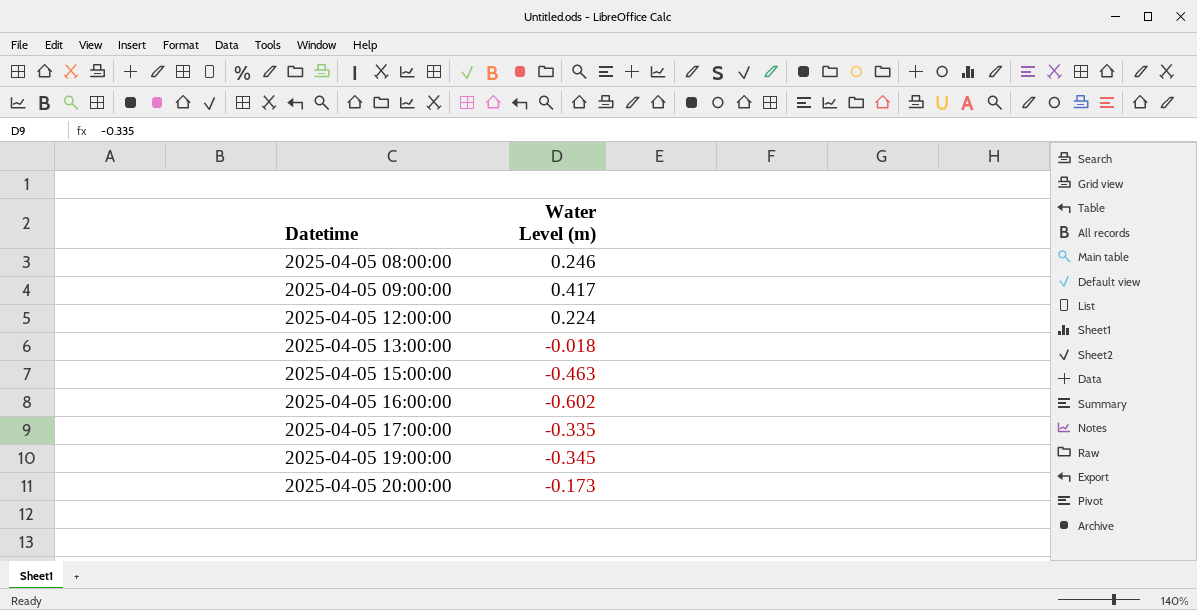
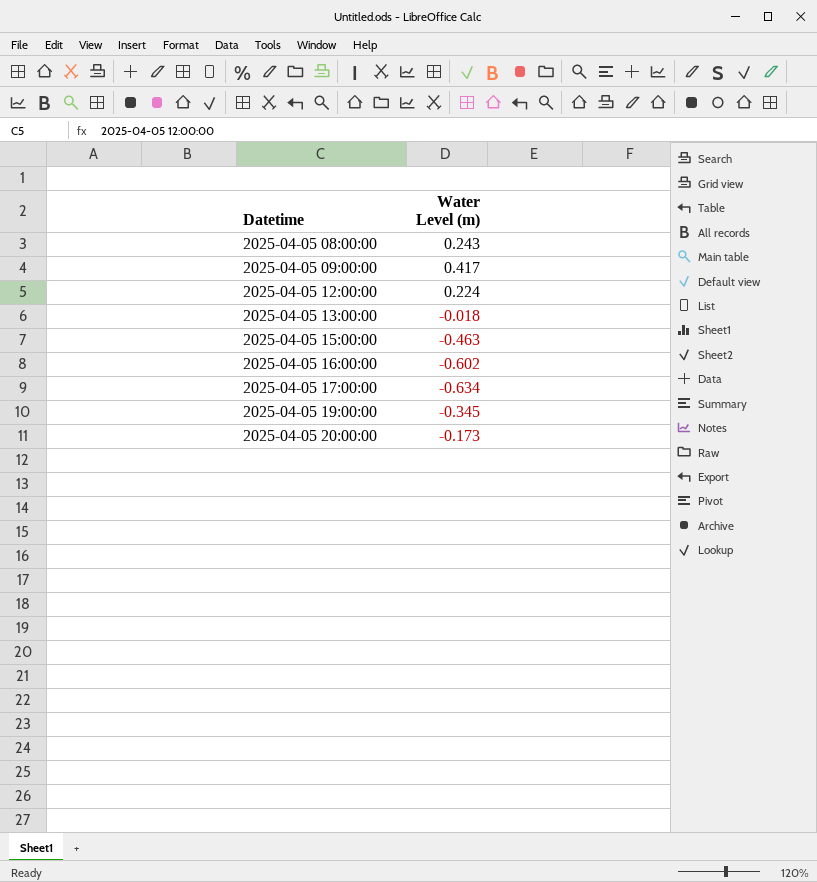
2025-04-05 08:00:00 | Water Level (m): 0.246 -> 0.243
2025-04-05 17:00:00 | Water Level (m): -0.335 -> -0.634

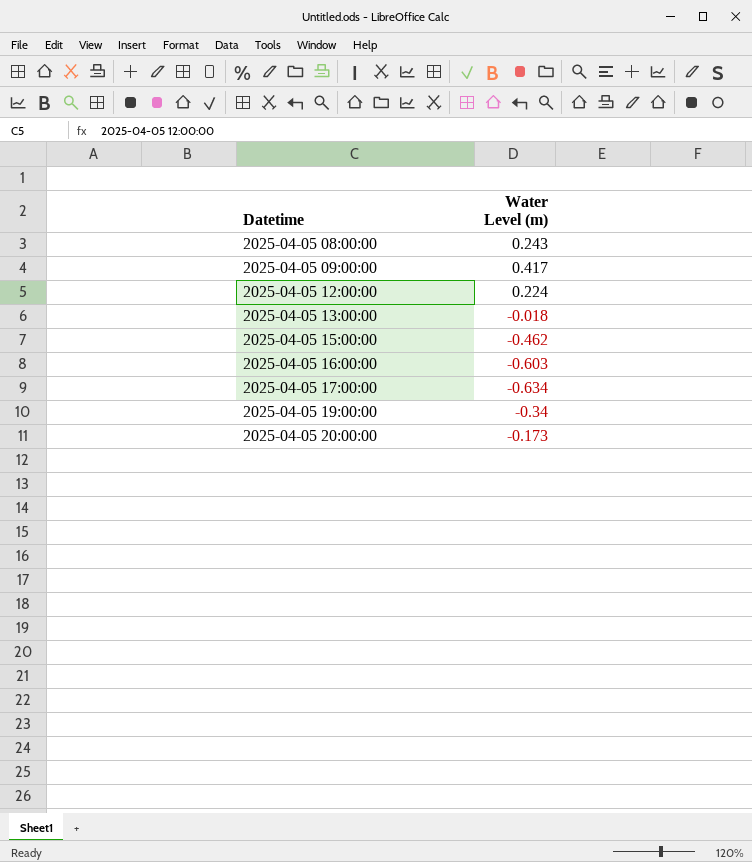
2025-04-05 15:00:00 | Water Level (m): -0.463 -> -0.462
2025-04-05 16:00:00 | Water Level (m): -0.602 -> -0.603
2025-04-05 19:00:00 | Water Level (m): -0.345 -> -0.34

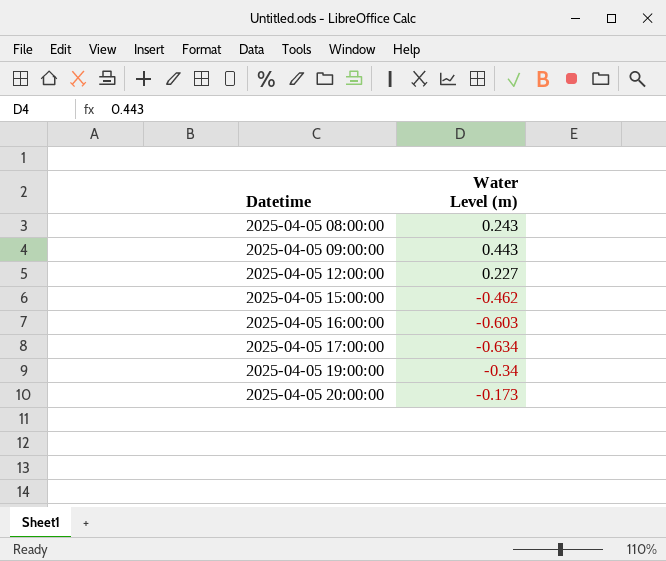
row 2025-04-05 13:00:00: -0.018 -> none
2025-04-05 09:00:00 | Water Level (m): 0.417 -> 0.443
2025-04-05 12:00:00 | Water Level (m): 0.224 -> 0.227

